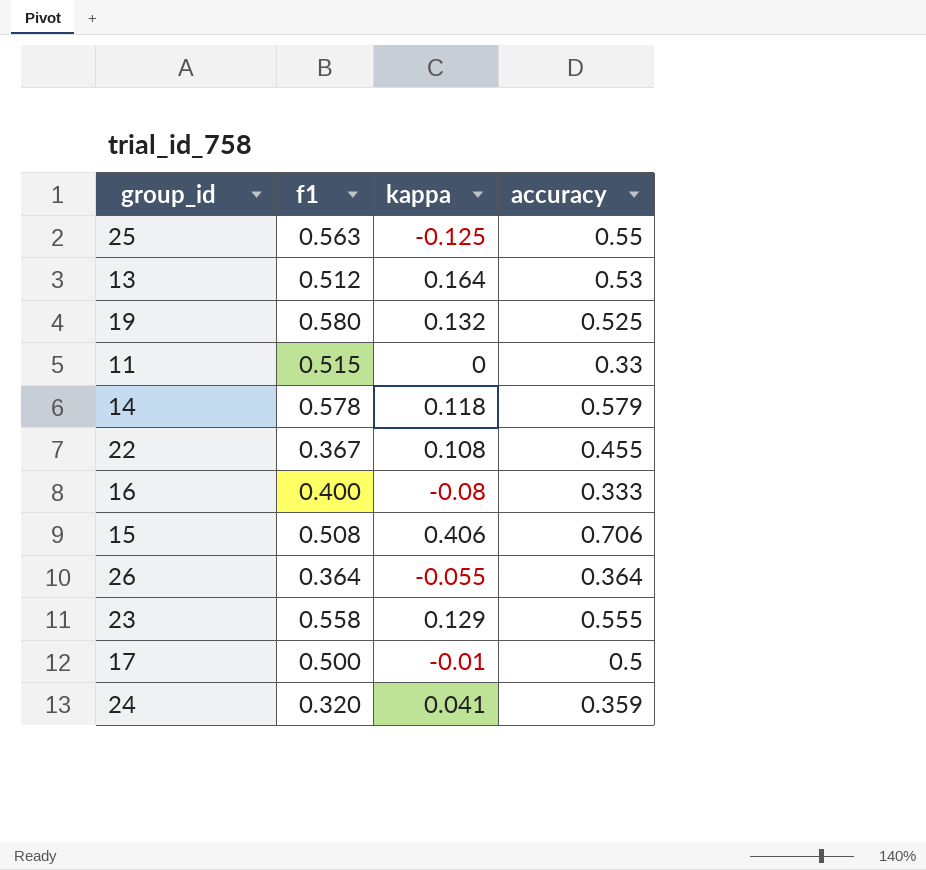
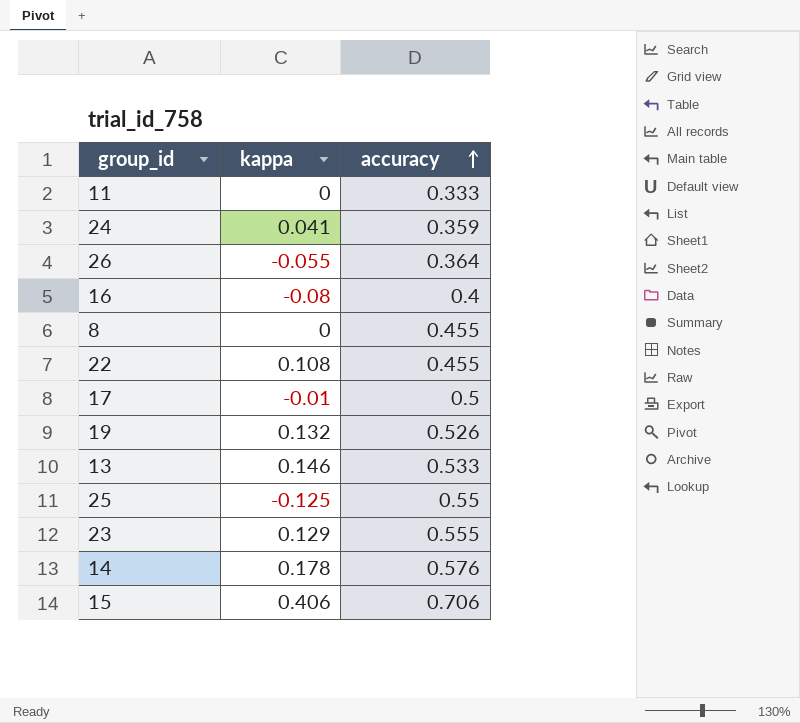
row order: none -> accuracy ascending
column f1 | position: 2 -> none
11 | accuracy: 0.33 -> 0.333
16 | accuracy: 0.333 -> 0.4
row 8: none -> 0 | 0.455
19 | accuracy: 0.525 -> 0.526
13 | kappa: 0.164 -> 0.146
13 | accuracy: 0.53 -> 0.533
14 | kappa: 0.118 -> 0.178
14 | accuracy: 0.579 -> 0.576

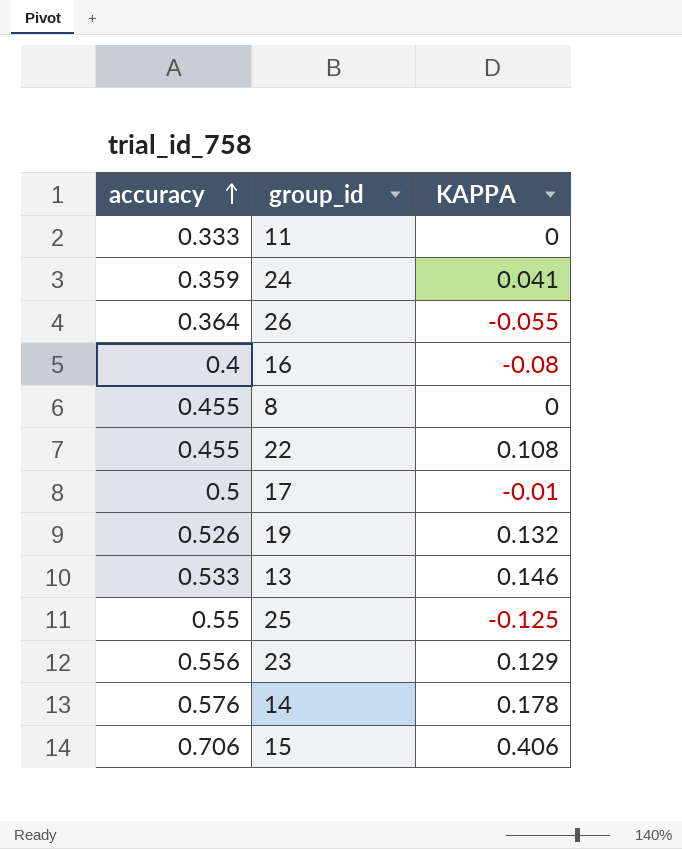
column accuracy | position: 3 -> 1
column name: kappa -> KAPPA
23 | accuracy: 0.555 -> 0.556

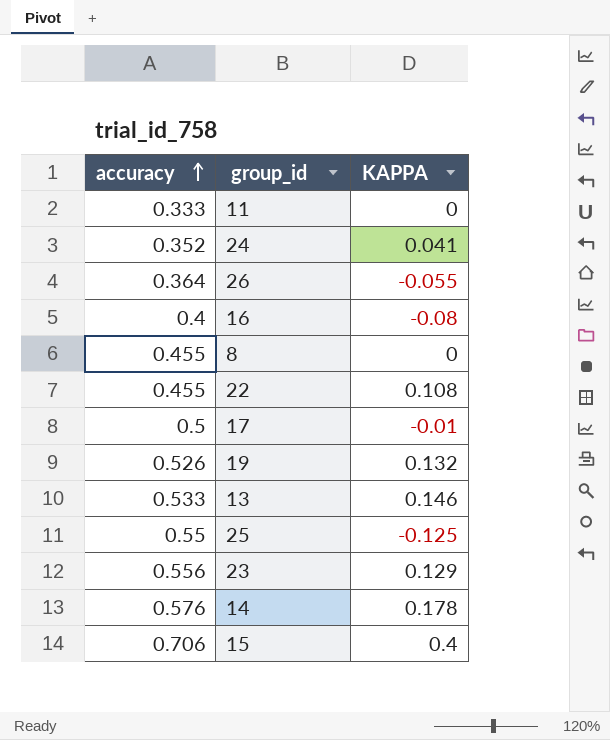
24 | accuracy: 0.359 -> 0.352
15 | KAPPA: 0.406 -> 0.4

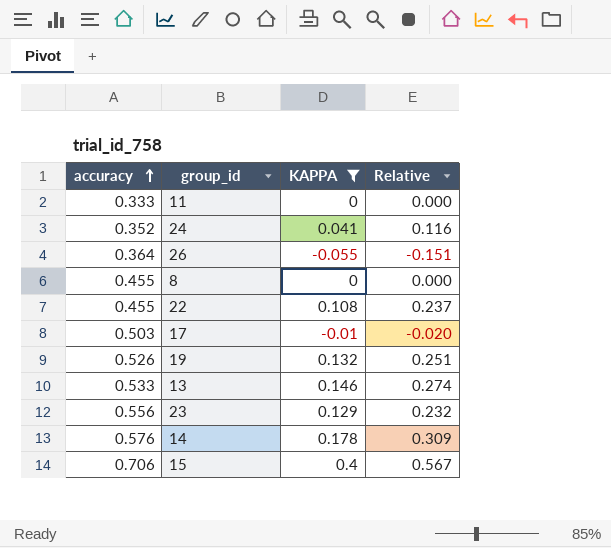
filter: none -> KAPPA >= -0.055
column Relative | formula: none -> [KAPPA] / [accuracy]
17 | accuracy: 0.5 -> 0.503

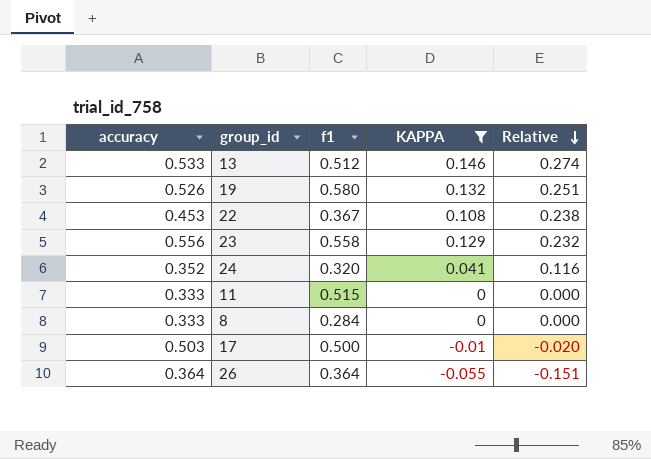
row order: accuracy ascending -> Relative descending
column f1 | position: none -> 3
row 14: 0.576 | 0.178 | 0.309 -> none
row 15: 0.706 | 0.4 | 0.567 -> none
22 | accuracy: 0.455 -> 0.453
22 | Relative: 0.237 -> 0.238
8 | accuracy: 0.455 -> 0.333

